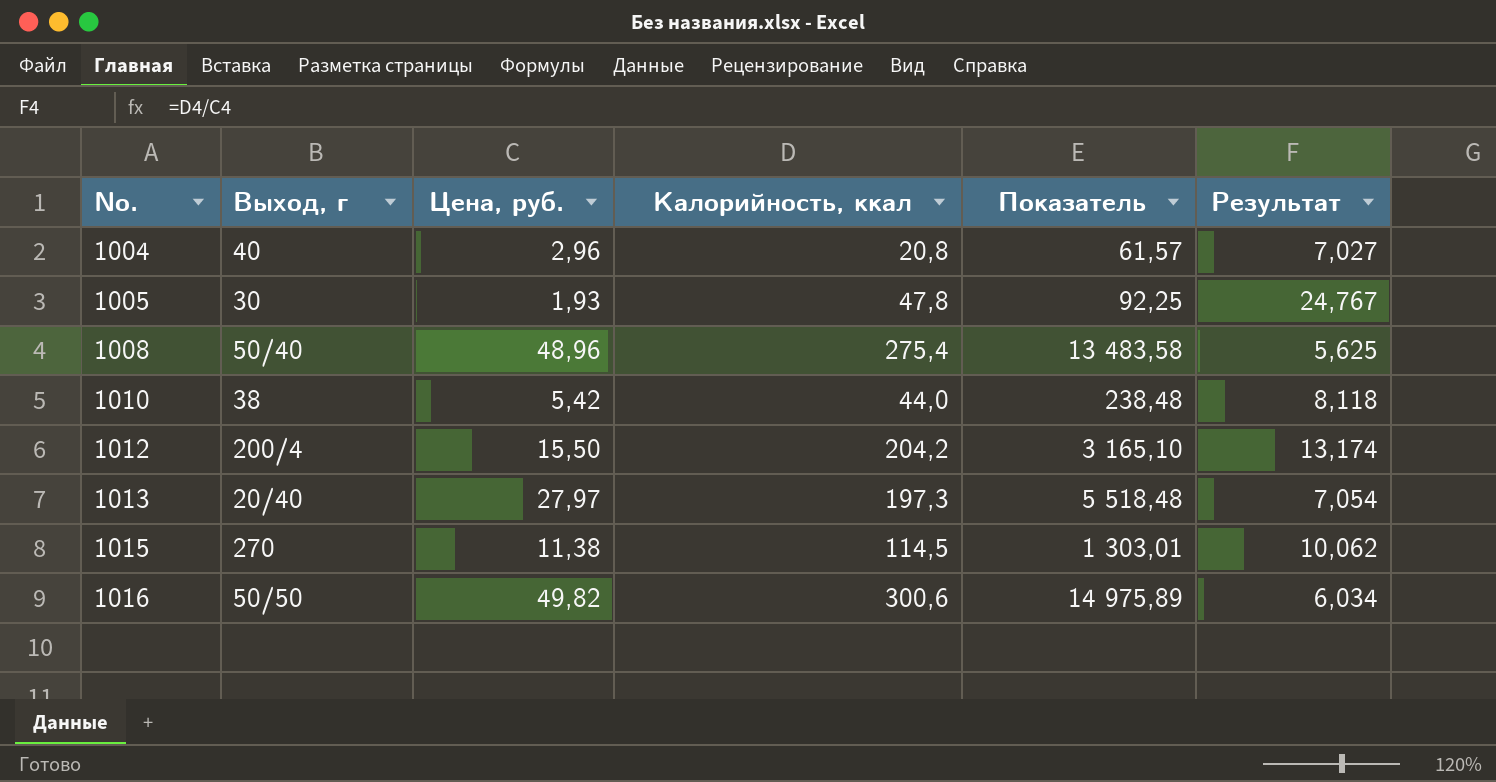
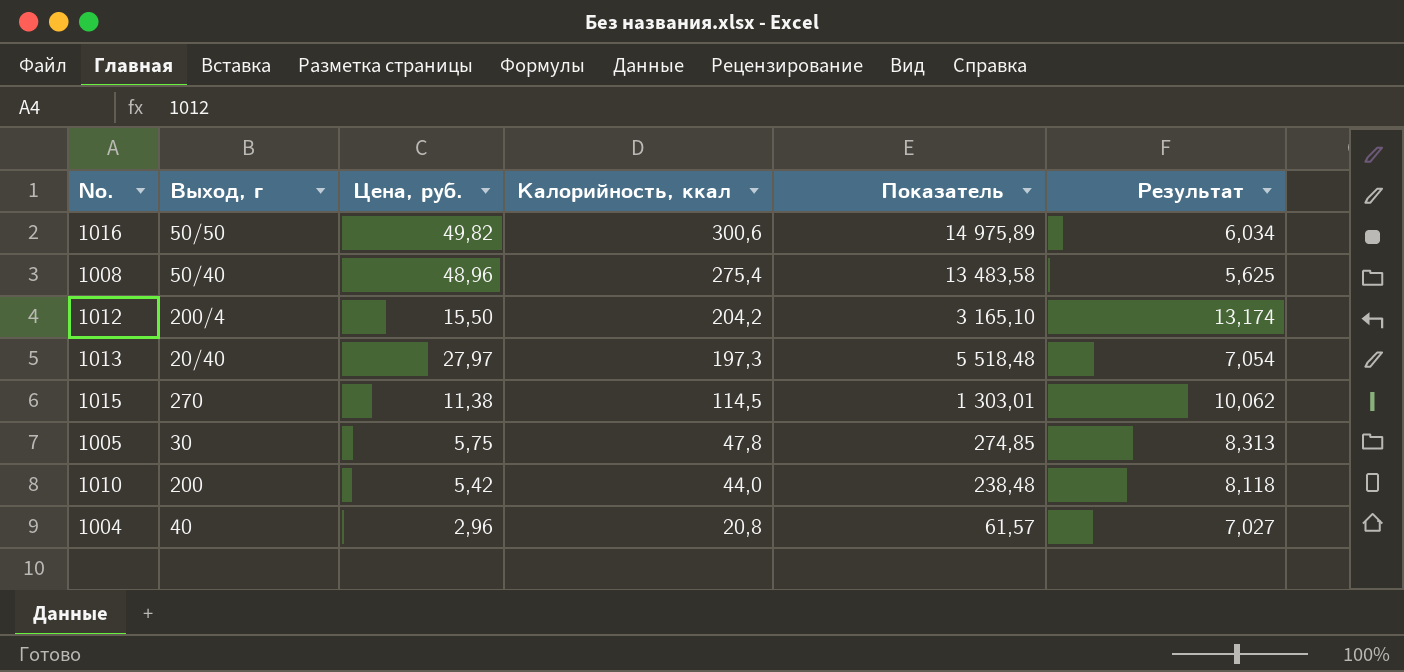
row order: No. ascending -> Калорийность, ккал descending
1005 | Цена, руб.: 1,93 -> 5,75
1005 | Показатель: 92,25 -> 274,85
1005 | Результат: 24,767 -> 8,313
1010 | Выход, г: 38 -> 200

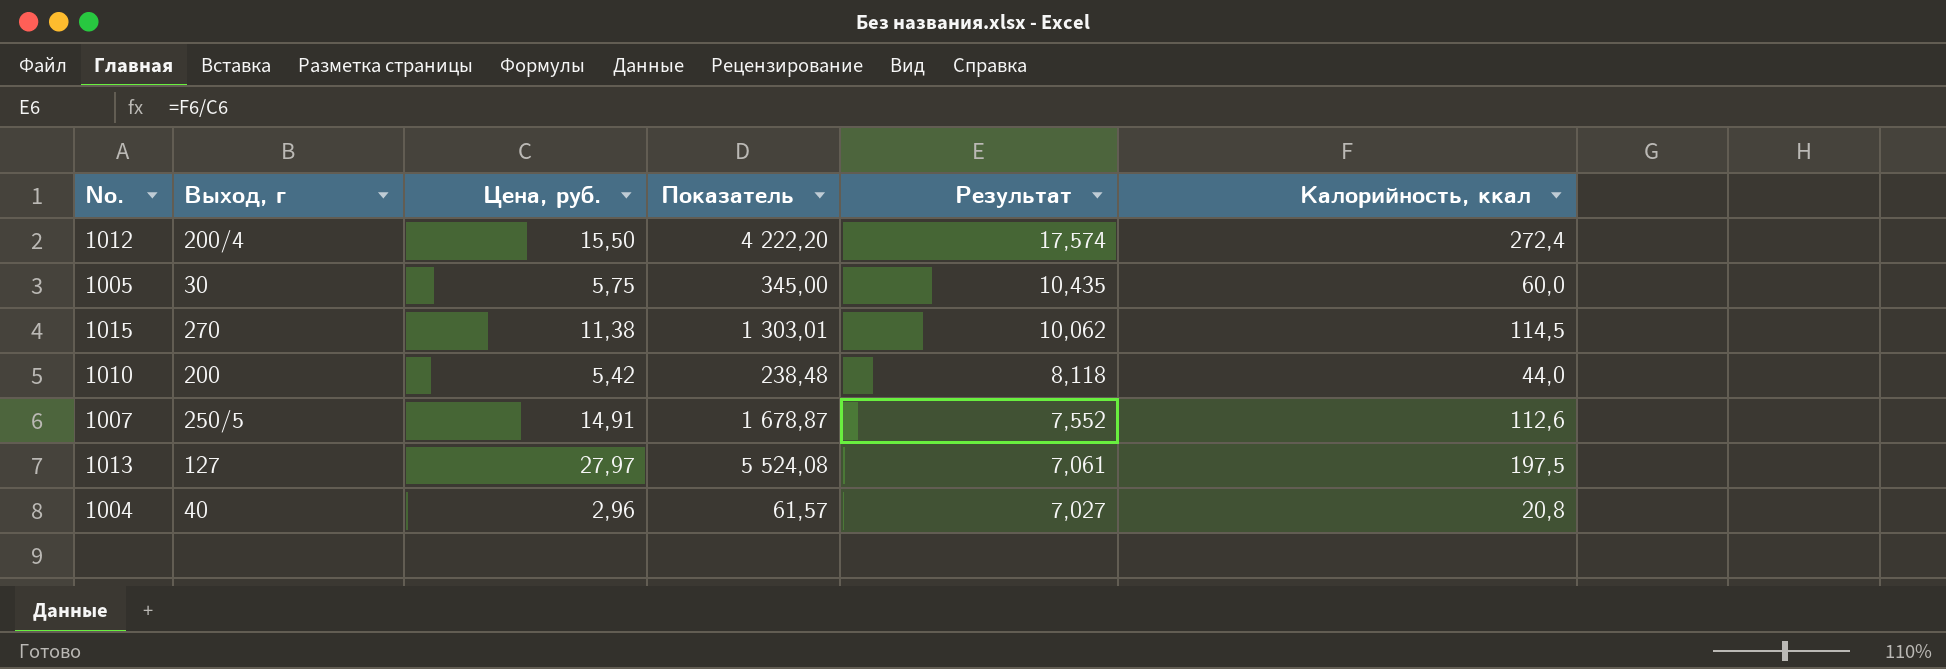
row order: Калорийность, ккал descending -> Результат descending
column Калорийность, ккал | position: 4 -> 6
row 1016: 50/50 | 49,82 | 300,6 | 14 975,89 | 6,034 -> none
row 1008: 50/40 | 48,96 | 275,4 | 13 483,58 | 5,625 -> none
1012 | Показатель: 3 165,10 -> 4 222,20
1012 | Результат: 13,174 -> 17,574
1012 | Калорийность, ккал: 204,2 -> 272,4
1005 | Показатель: 274,85 -> 345,00
1005 | Результат: 8,313 -> 10,435
1005 | Калорийность, ккал: 47,8 -> 60,0
row 1007: none -> 250/5 | 14,91 | 1 678,87 | 7,552 | 112,6
1013 | Выход, г: 20/40 -> 127
1013 | Показатель: 5 518,48 -> 5 524,08
1013 | Результат: 7,054 -> 7,061
1013 | Калорийность, ккал: 197,3 -> 197,5

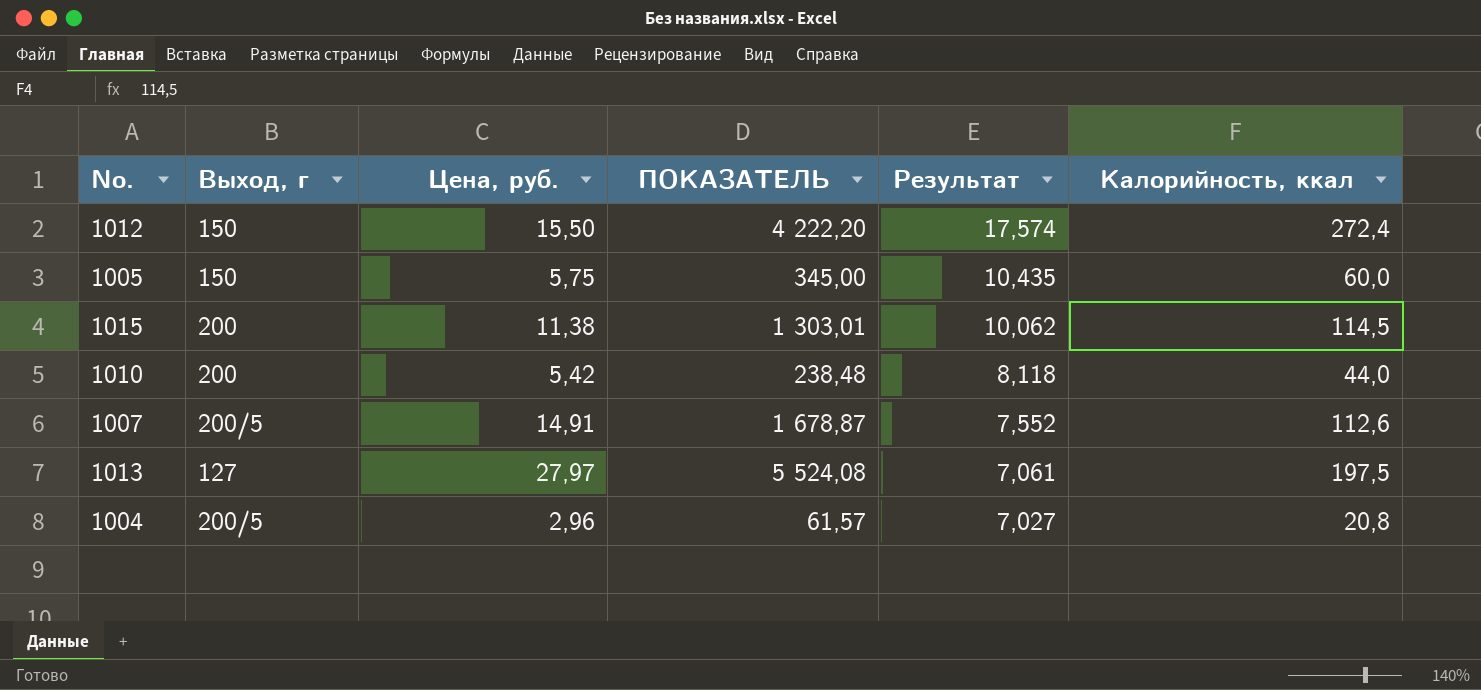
column name: Показатель -> ПОКАЗАТЕЛЬ
1012 | Выход, г: 200/4 -> 150
1005 | Выход, г: 30 -> 150
1015 | Выход, г: 270 -> 200
1007 | Выход, г: 250/5 -> 200/5
1004 | Выход, г: 40 -> 200/5

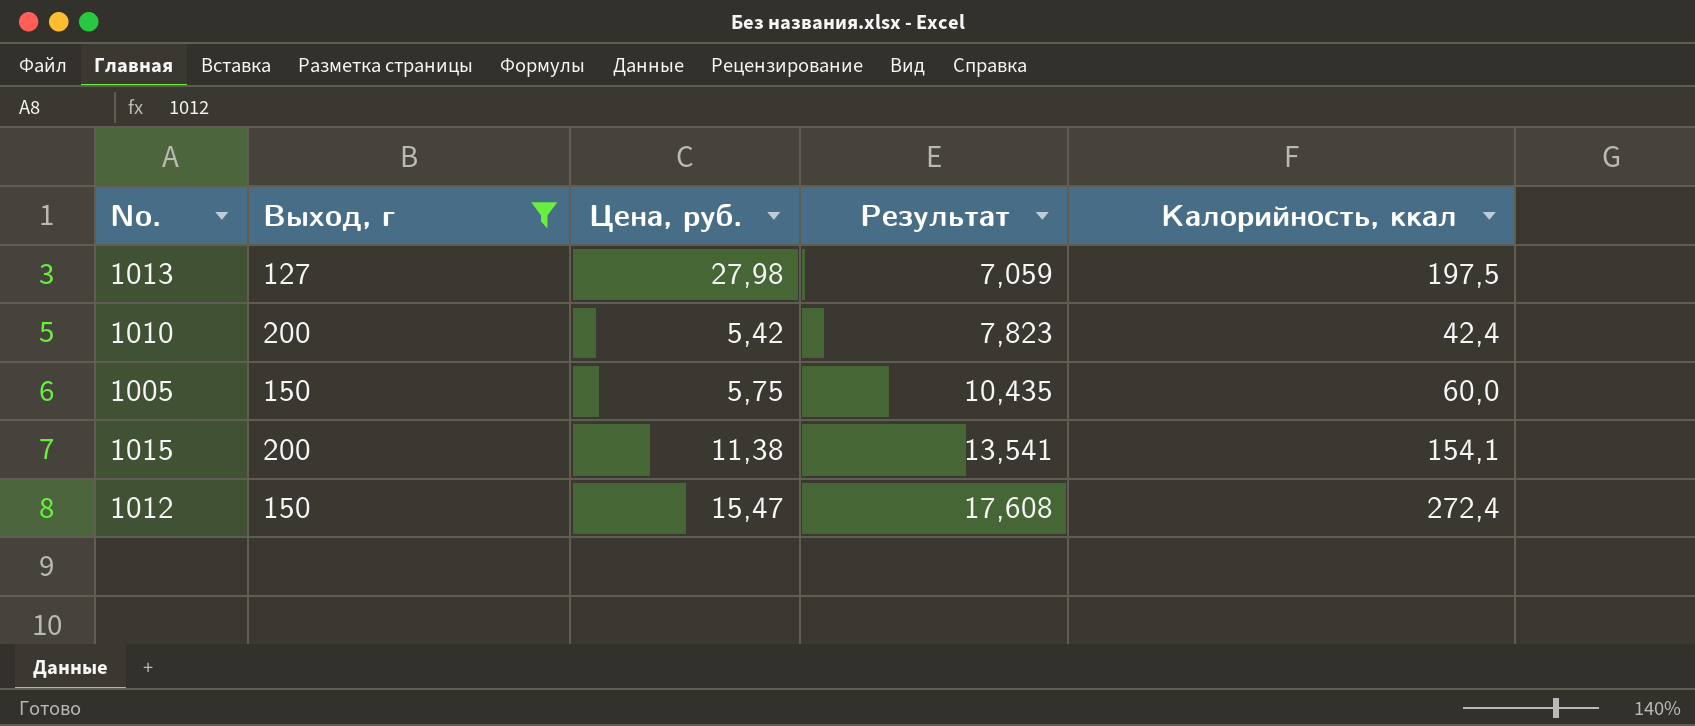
filter: none -> Выход, г != 200/5
row order: Результат descending -> Результат ascending
column ПОКАЗАТЕЛЬ | formula: [Цена, руб.] * [Калорийность, ккал] -> none
1013 | Цена, руб.: 27,97 -> 27,98
1013 | Результат: 7,061 -> 7,059
1010 | Результат: 8,118 -> 7,823
1010 | Калорийность, ккал: 44,0 -> 42,4
1015 | Результат: 10,062 -> 13,541
1015 | Калорийность, ккал: 114,5 -> 154,1
1012 | Цена, руб.: 15,50 -> 15,47
1012 | Результат: 17,574 -> 17,608

